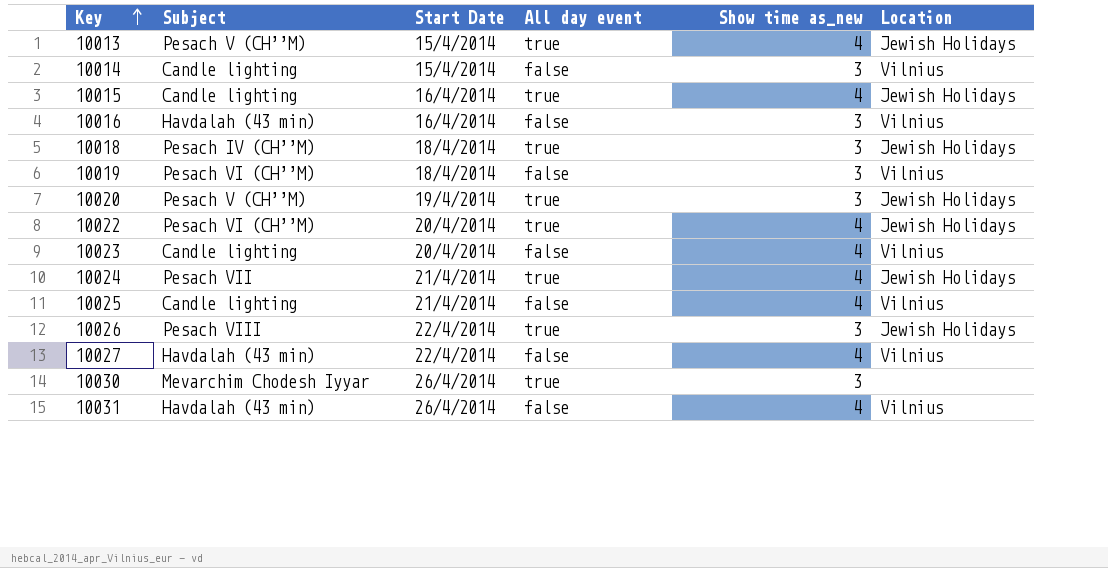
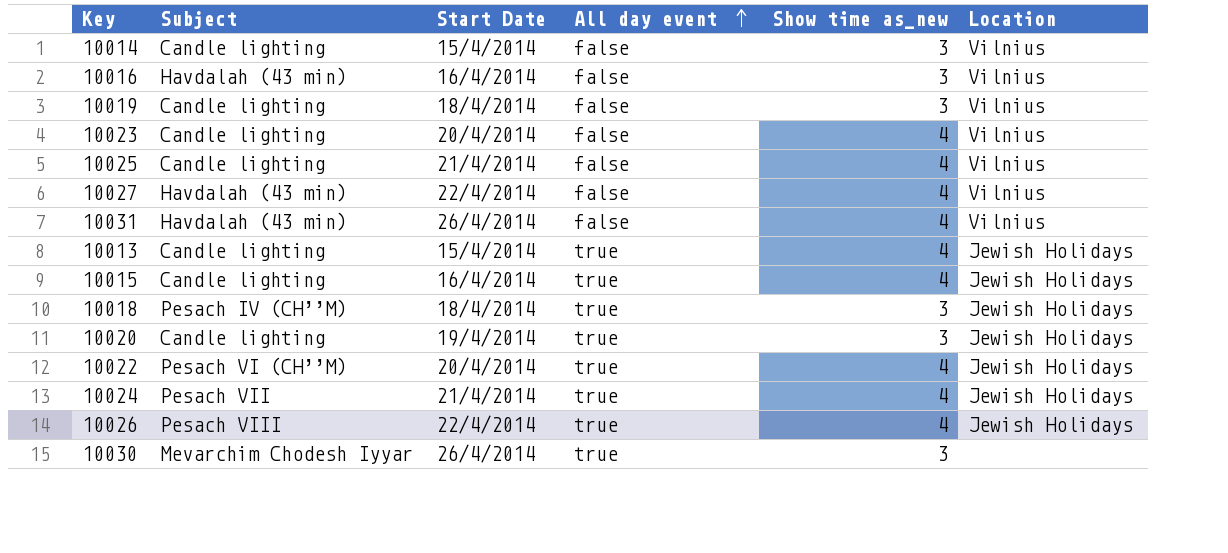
row order: Key ascending -> All day event ascending
10019 | Subject: Pesach VI (CH’’M) -> Candle lighting
10013 | Subject: Pesach V (CH’’M) -> Candle lighting
10020 | Subject: Pesach V (CH’’M) -> Candle lighting
10026 | Show time as_new: 3 -> 4

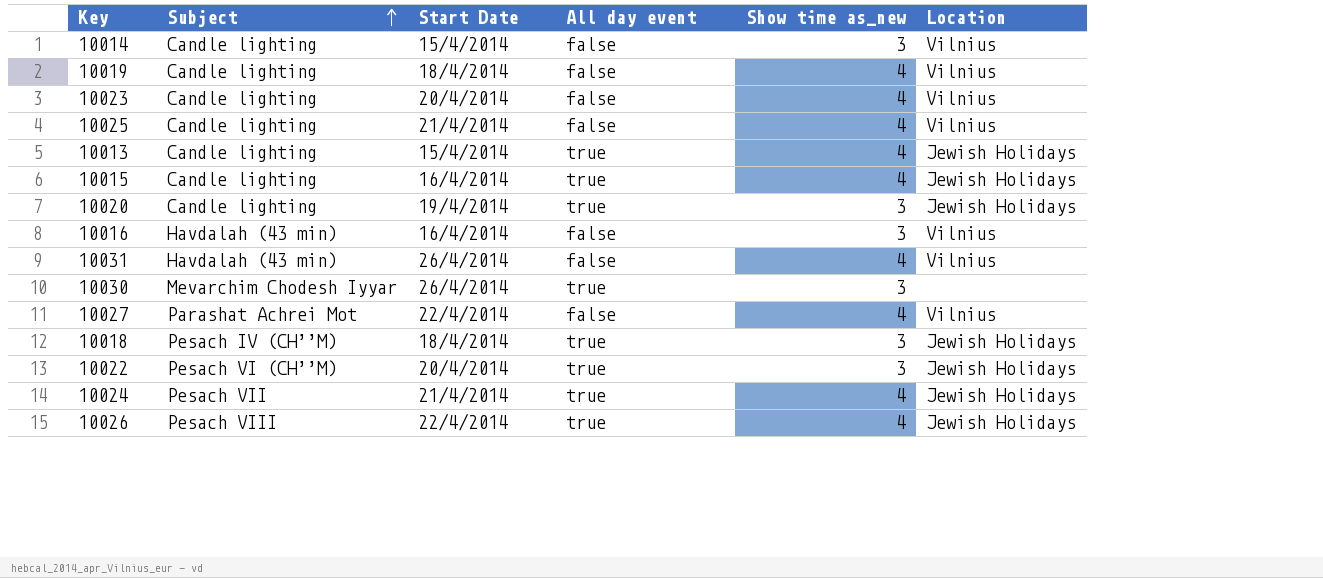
row order: All day event ascending -> Subject ascending
10019 | Show time as_new: 3 -> 4
10027 | Subject: Havdalah (43 min) -> Parashat Achrei Mot
10022 | Show time as_new: 4 -> 3

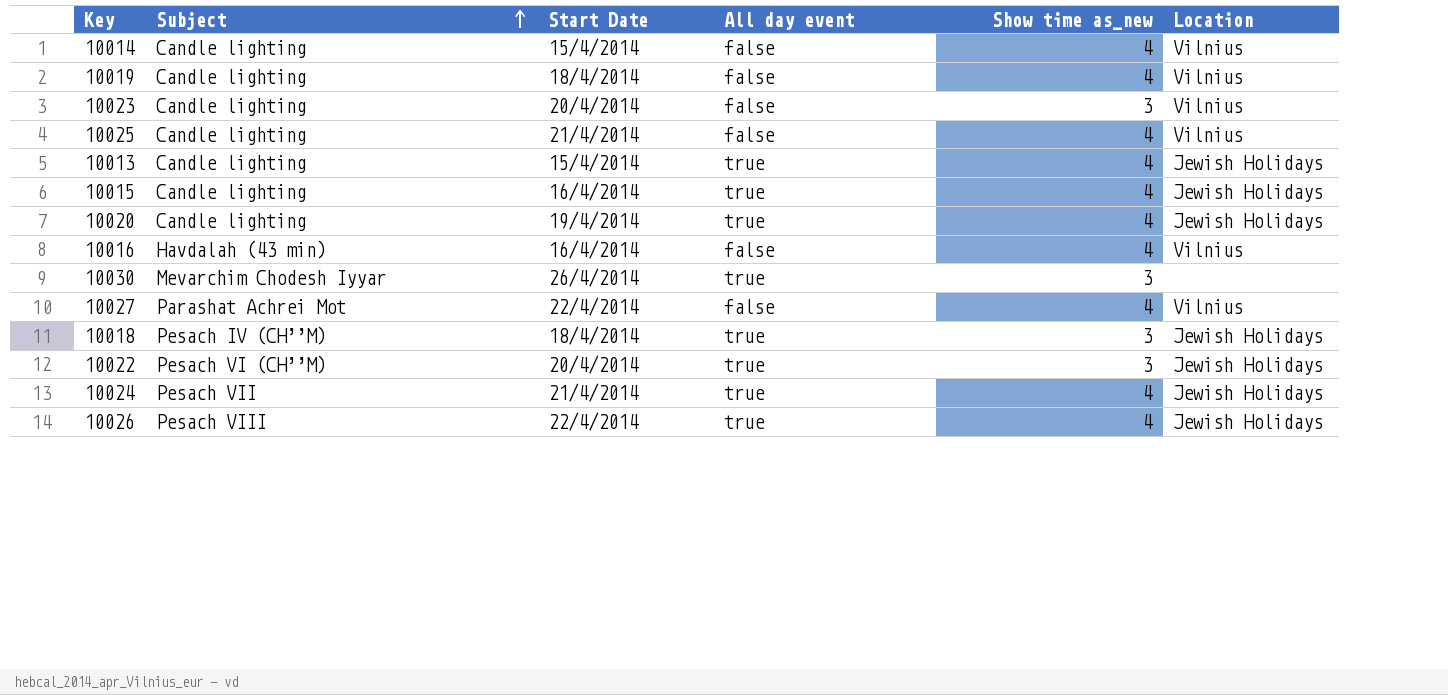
row 10031: Havdalah (43 min) | 26/4/2014 | false | 4 | Vilnius -> none
10014 | Show time as_new: 3 -> 4
10023 | Show time as_new: 4 -> 3
10020 | Show time as_new: 3 -> 4
10016 | Show time as_new: 3 -> 4

